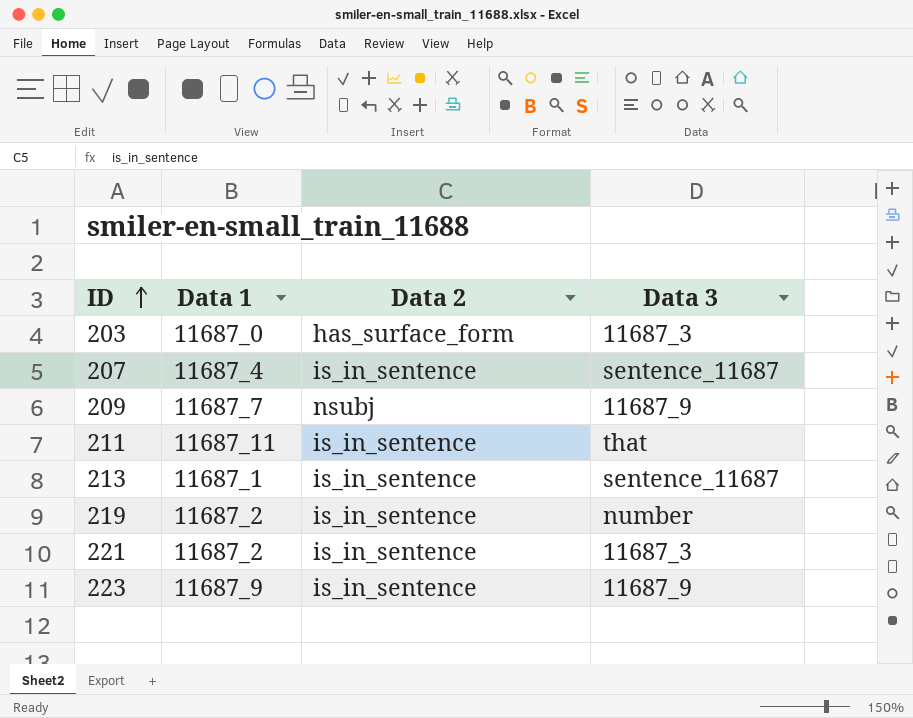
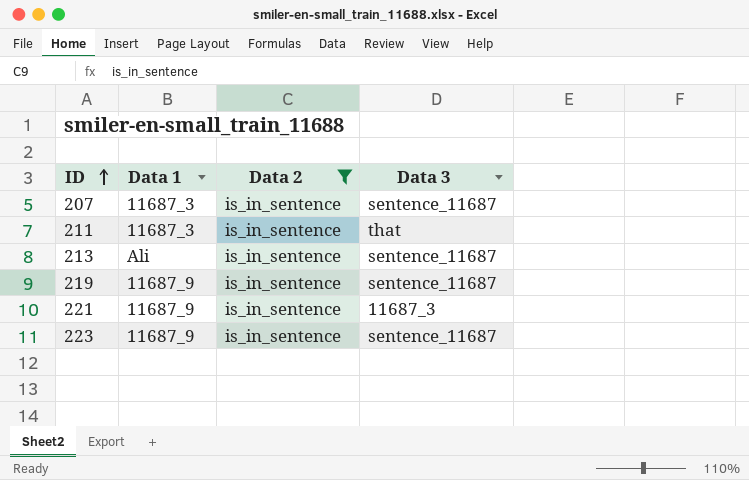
filter: none -> Data 2 = is_in_sentence
207 | Data 1: 11687_4 -> 11687_3
211 | Data 1: 11687_11 -> 11687_3
213 | Data 1: 11687_1 -> Ali
219 | Data 1: 11687_2 -> 11687_9
219 | Data 3: number -> sentence_11687
221 | Data 1: 11687_2 -> 11687_9
223 | Data 3: 11687_9 -> sentence_11687

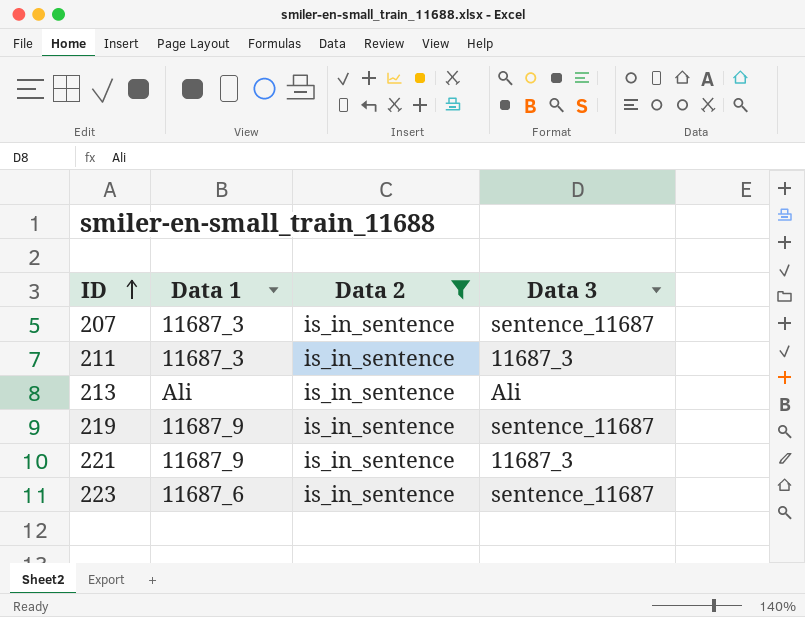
211 | Data 3: that -> 11687_3
213 | Data 3: sentence_11687 -> Ali
223 | Data 1: 11687_9 -> 11687_6

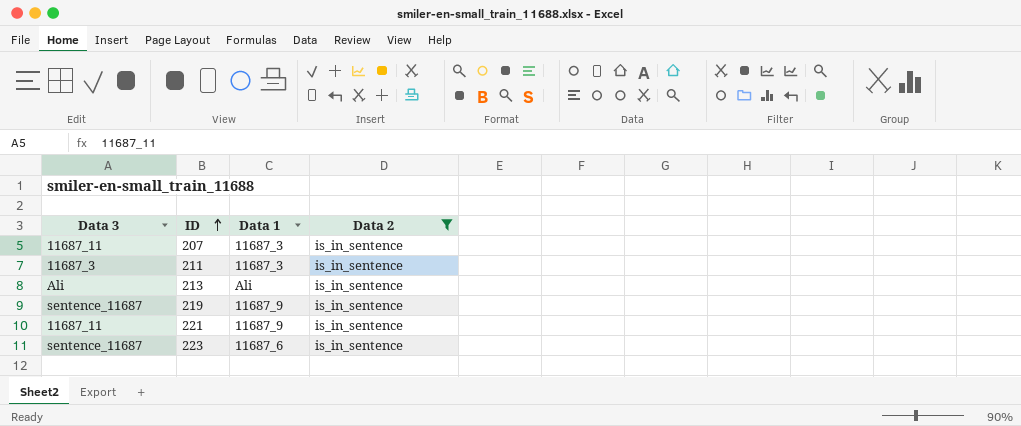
column Data 3 | position: 4 -> 1
207 | Data 3: sentence_11687 -> 11687_11
221 | Data 3: 11687_3 -> 11687_11

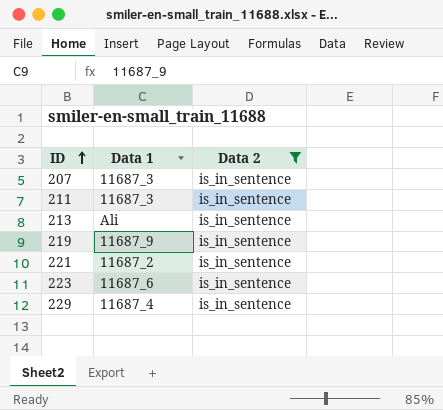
column Data 3 | position: 1 -> none
221 | Data 1: 11687_9 -> 11687_2
row 229: none -> 11687_4 | is_in_sentence

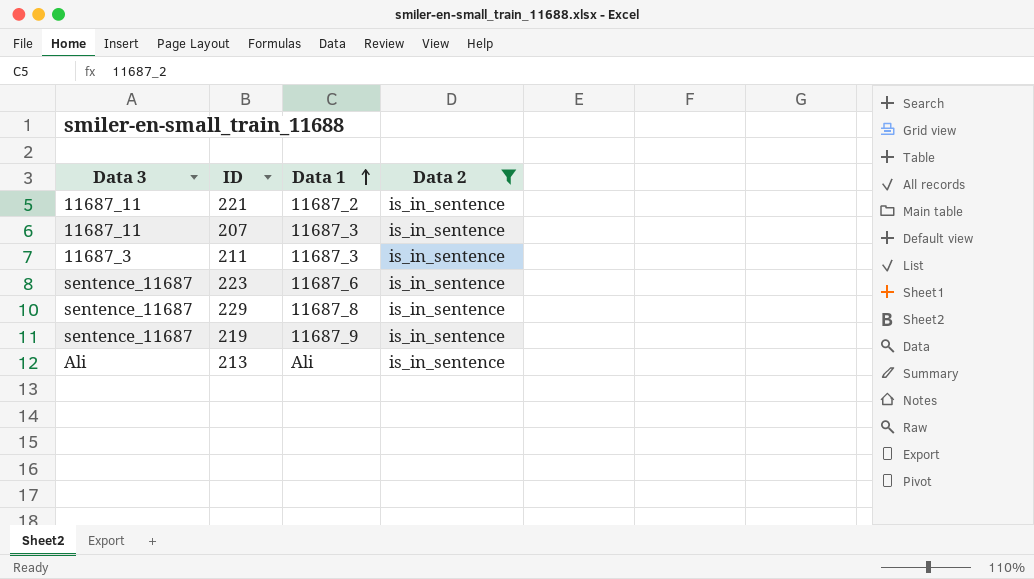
row order: ID ascending -> Data 1 ascending
column Data 3 | position: none -> 1
229 | Data 1: 11687_4 -> 11687_8

